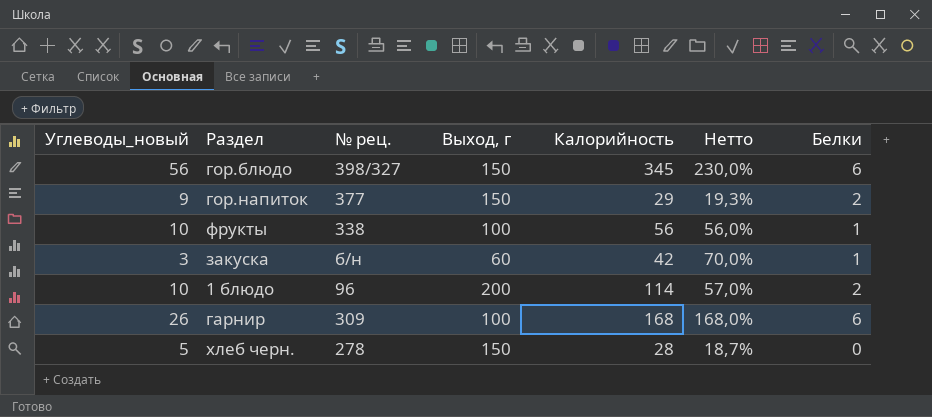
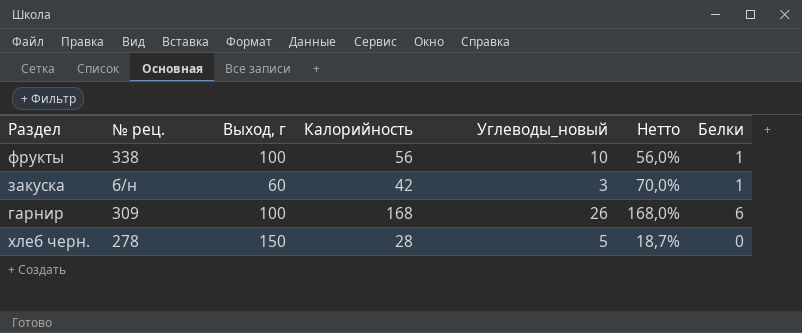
column Углеводы_новый | position: 1 -> 5
row гор.блюдо: 56 | 398/327 | 150 | 345 | 230,0% | 6 -> none
row гор.напиток: 9 | 377 | 150 | 29 | 19,3% | 2 -> none
row 1 блюдо: 10 | 96 | 200 | 114 | 57,0% | 2 -> none

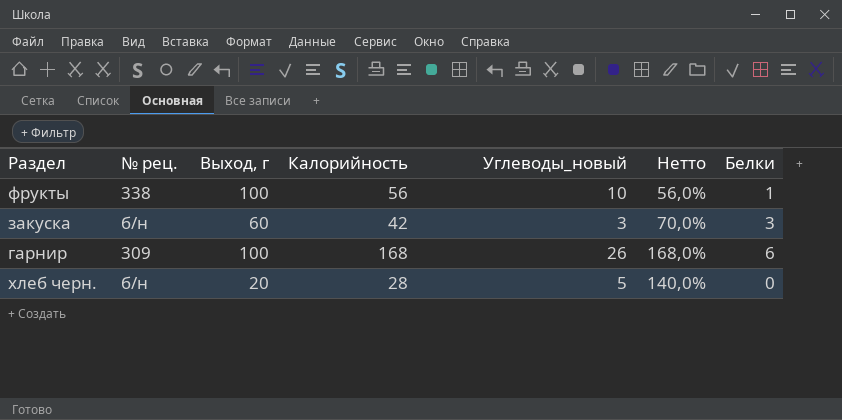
закуска | Белки: 1 -> 3
хлеб черн. | № рец.: 278 -> б/н
хлеб черн. | Выход, г: 150 -> 20
хлеб черн. | Нетто: 18,7% -> 140,0%

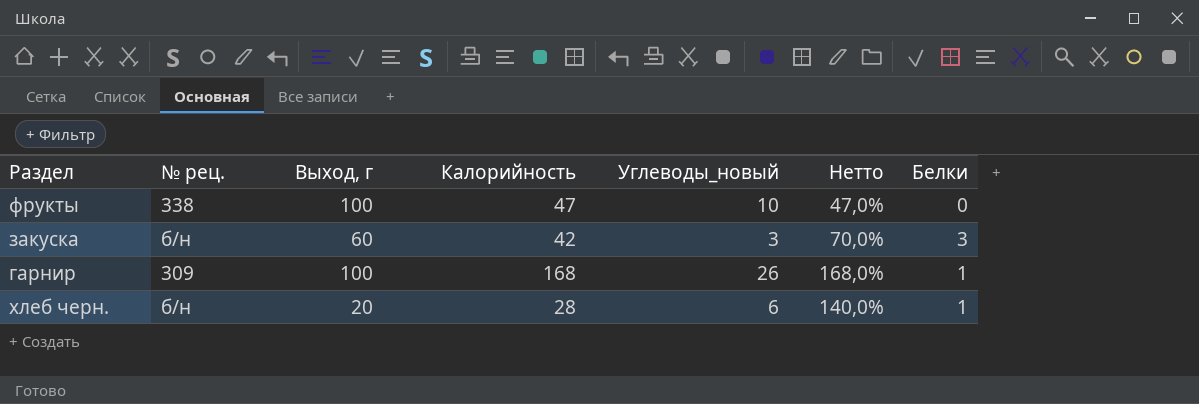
фрукты | Калорийность: 56 -> 47
фрукты | Нетто: 56,0% -> 47,0%
фрукты | Белки: 1 -> 0
гарнир | Белки: 6 -> 1
хлеб черн. | Углеводы_новый: 5 -> 6
хлеб черн. | Белки: 0 -> 1

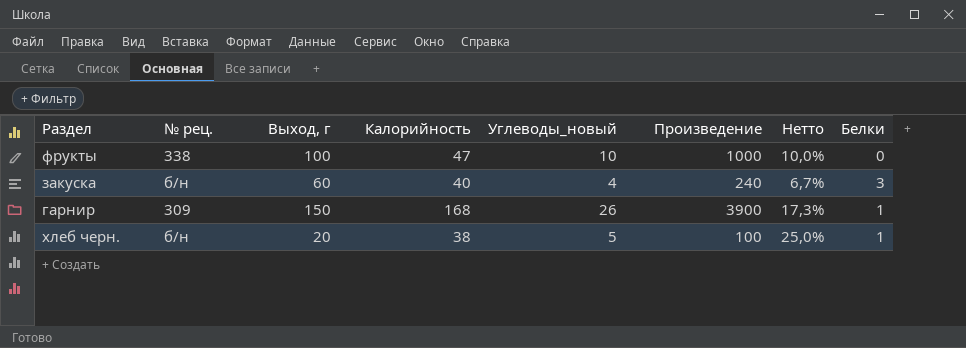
column Произведение | formula: none -> [Выход, г] * [Углеводы_новый]
column Нетто | formula: [Калорийность] / [Выход, г] -> [Углеводы_новый] / [Выход, г]
закуска | Калорийность: 42 -> 40
закуска | Углеводы_новый: 3 -> 4
гарнир | Выход, г: 100 -> 150
хлеб черн. | Калорийность: 28 -> 38
хлеб черн. | Углеводы_новый: 6 -> 5

